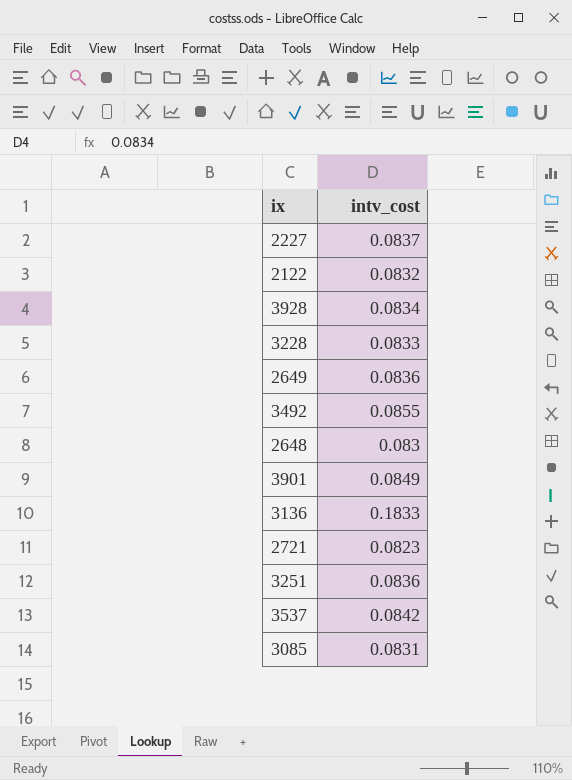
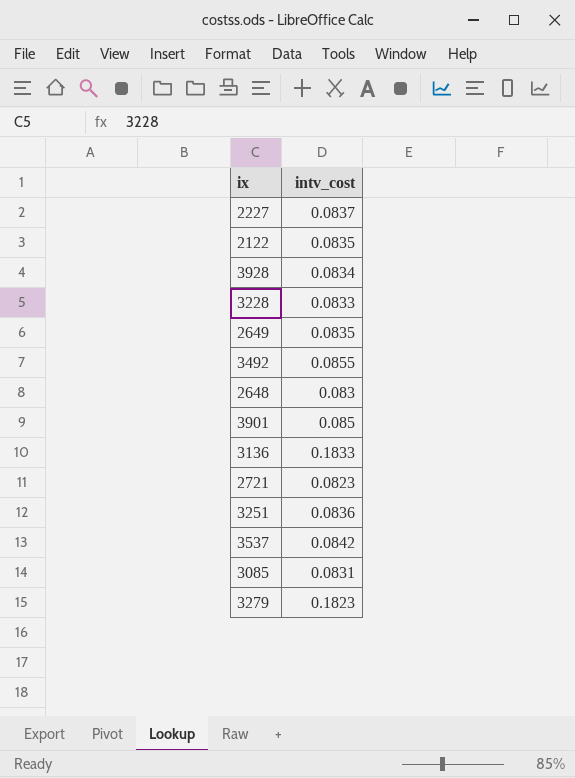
2122 | intv_cost: 0.0832 -> 0.0835
2649 | intv_cost: 0.0836 -> 0.0835
3901 | intv_cost: 0.0849 -> 0.085
row 3279: none -> 0.1823

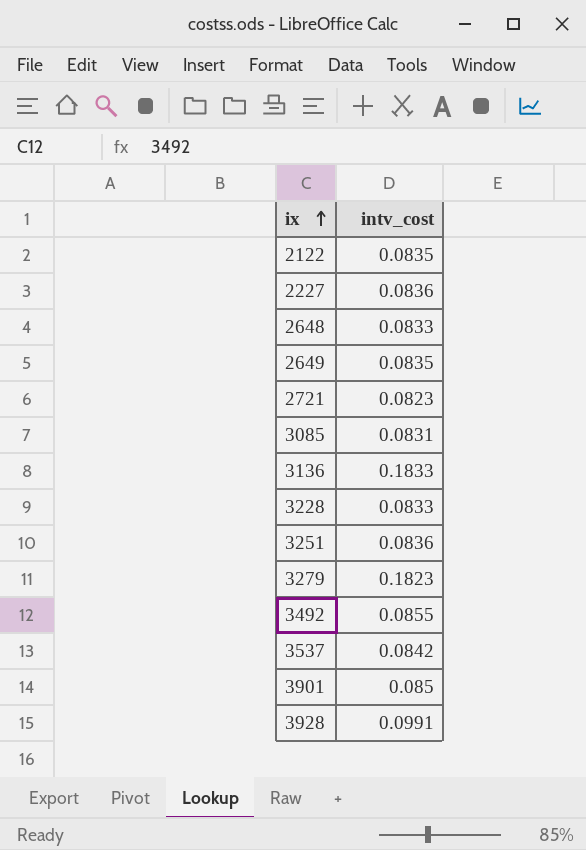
row order: none -> ix ascending
2227 | intv_cost: 0.0837 -> 0.0836
2648 | intv_cost: 0.083 -> 0.0833
3928 | intv_cost: 0.0834 -> 0.0991

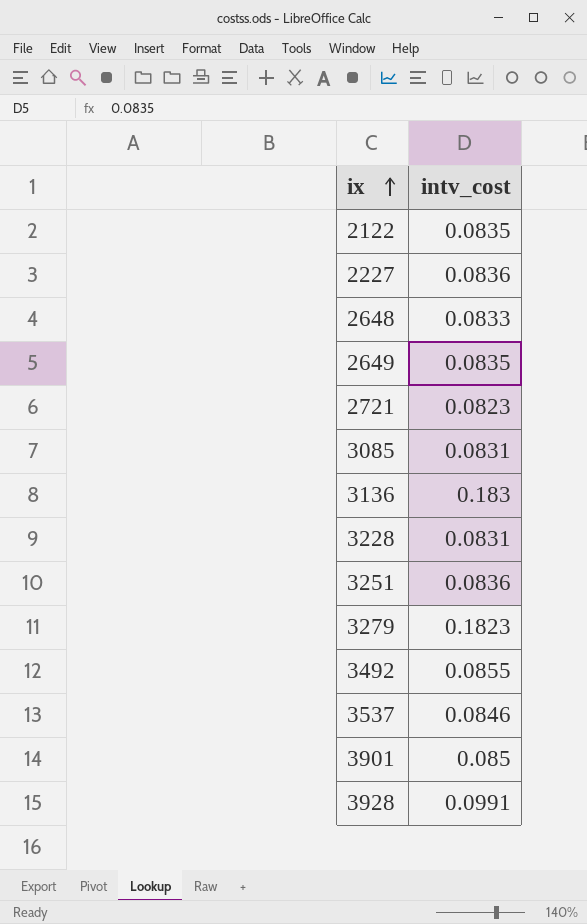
3136 | intv_cost: 0.1833 -> 0.183
3228 | intv_cost: 0.0833 -> 0.0831
3537 | intv_cost: 0.0842 -> 0.0846

